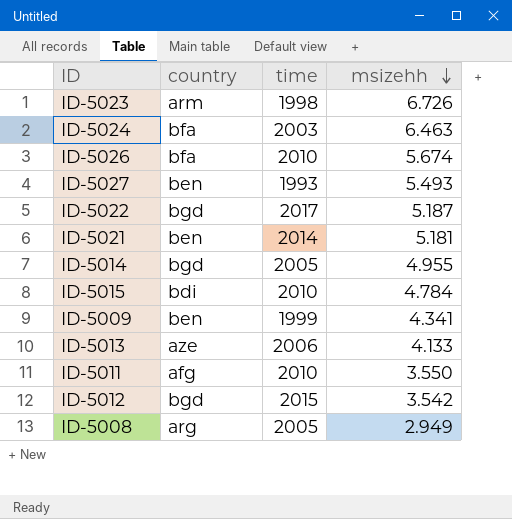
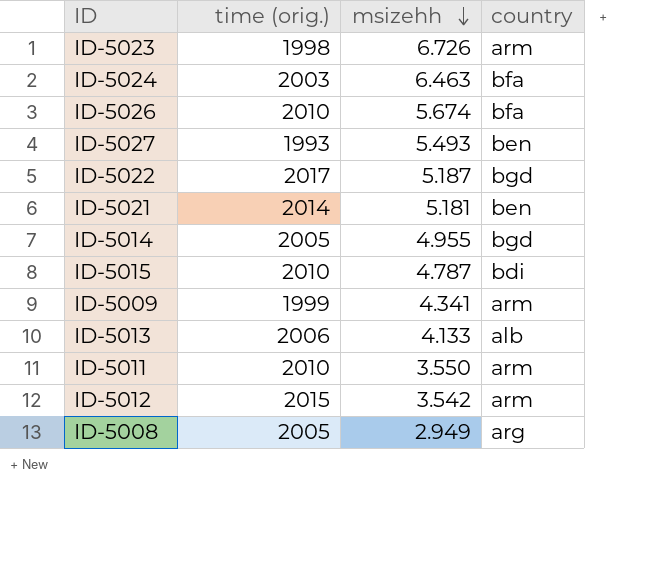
column name: time -> time (orig.)
column country | position: 2 -> 4
ID-5015 | msizehh: 4.784 -> 4.787
ID-5009 | country: ben -> arm
ID-5013 | country: aze -> alb
ID-5011 | country: afg -> arm
ID-5012 | country: bgd -> arm

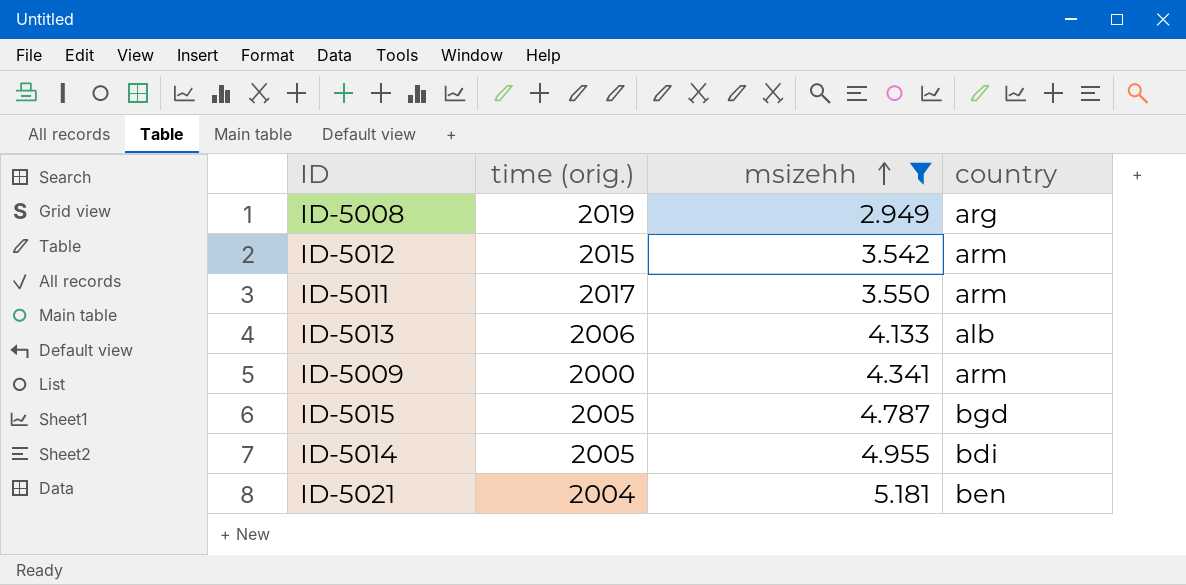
filter: none -> msizehh <= 5.181
row order: msizehh descending -> msizehh ascending
ID-5008 | time (orig.): 2005 -> 2019
ID-5011 | time (orig.): 2010 -> 2017
ID-5009 | time (orig.): 1999 -> 2000
ID-5015 | time (orig.): 2010 -> 2005
ID-5015 | country: bdi -> bgd
ID-5014 | country: bgd -> bdi
ID-5021 | time (orig.): 2014 -> 2004

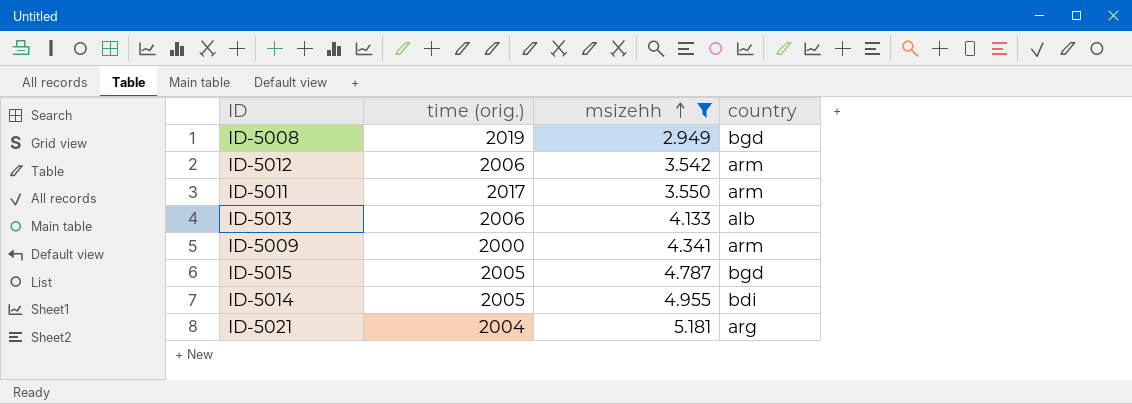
ID-5008 | country: arg -> bgd
ID-5012 | time (orig.): 2015 -> 2006
ID-5021 | country: ben -> arg

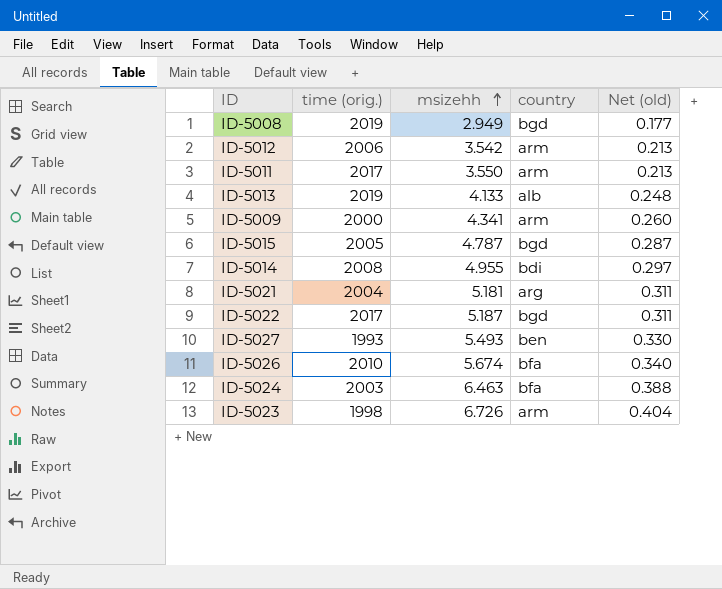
filter: msizehh <= 5.181 -> none
column Net (old) | formula: none -> [msizehh] * 0.06
ID-5013 | time (orig.): 2006 -> 2019
ID-5014 | time (orig.): 2005 -> 2008

